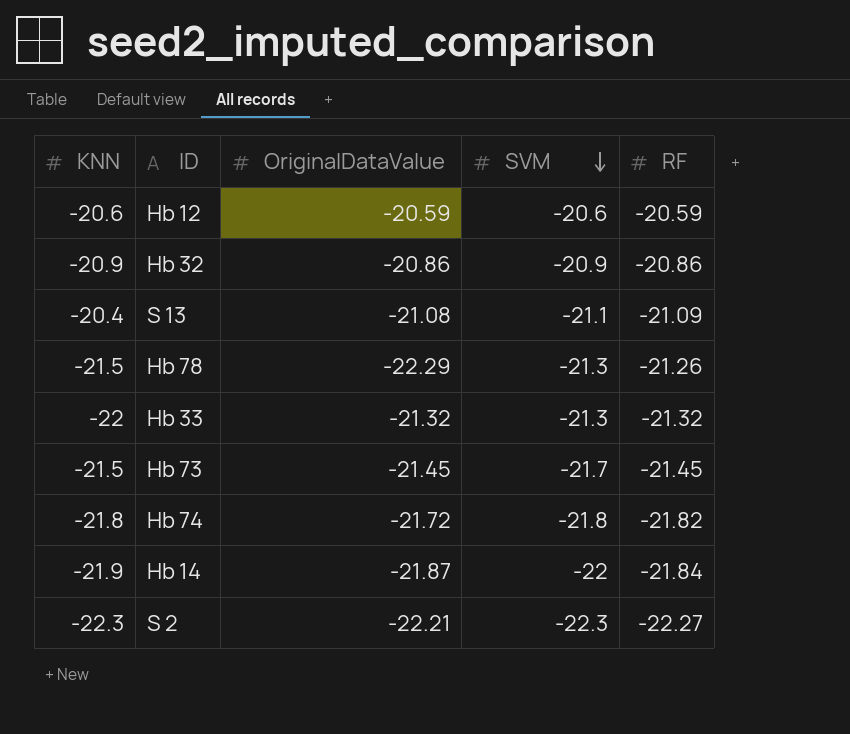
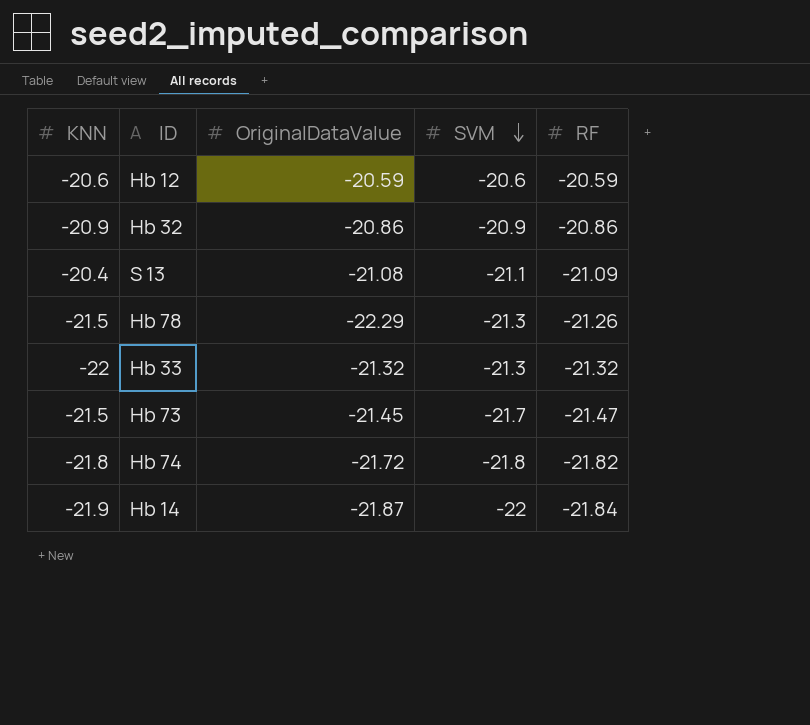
row S 2: -22.3 | -22.21 | -22.3 | -22.27 -> none
Hb 73 | RF: -21.45 -> -21.47

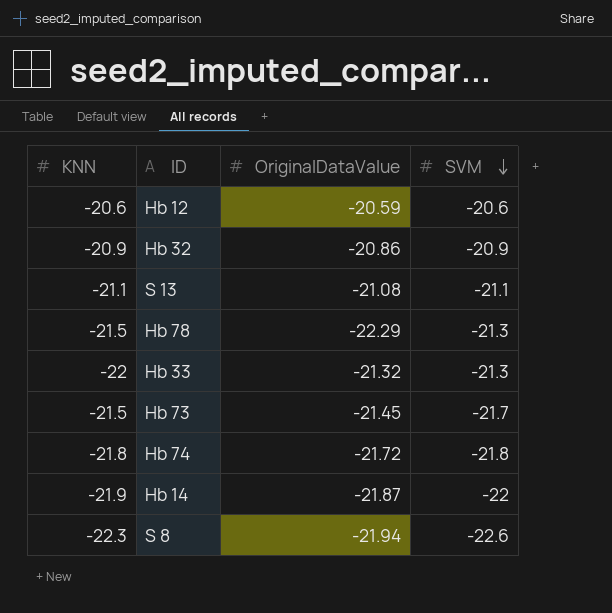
column RF | position: 5 -> none
S 13 | KNN: -20.4 -> -21.1
row S 8: none -> -22.3 | -21.94 | -22.6

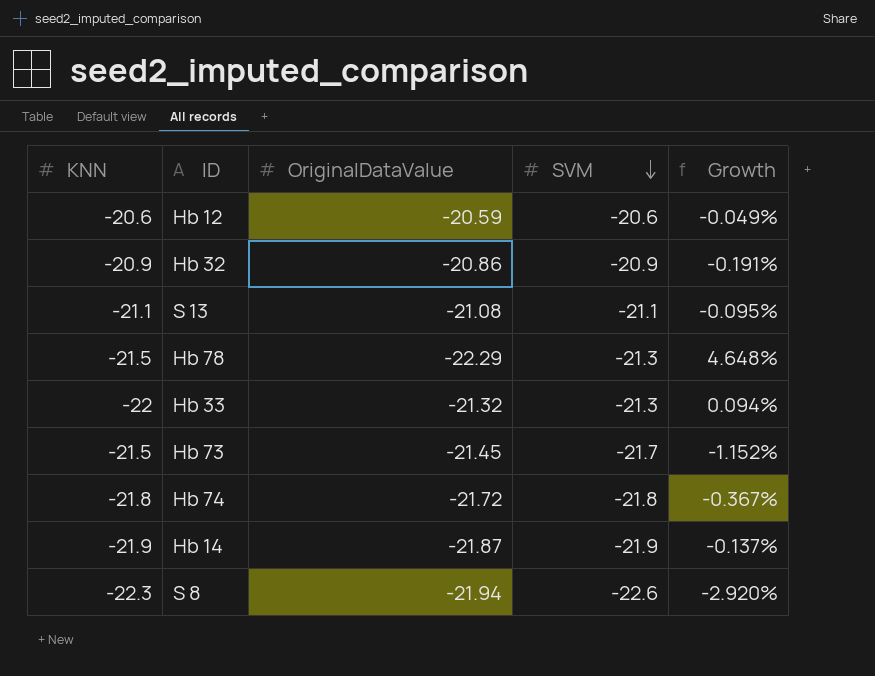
column Growth | formula: none -> ([OriginalDataValue] - [SVM]) / [SVM]
Hb 14 | SVM: -22 -> -21.9

